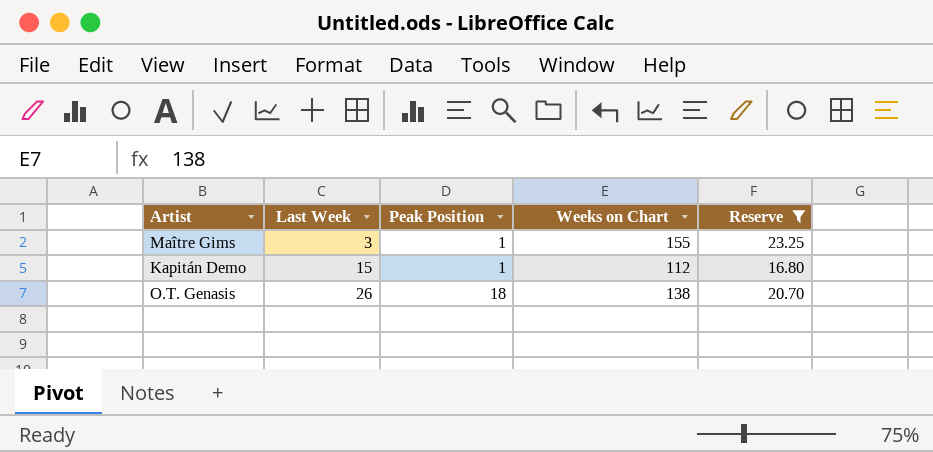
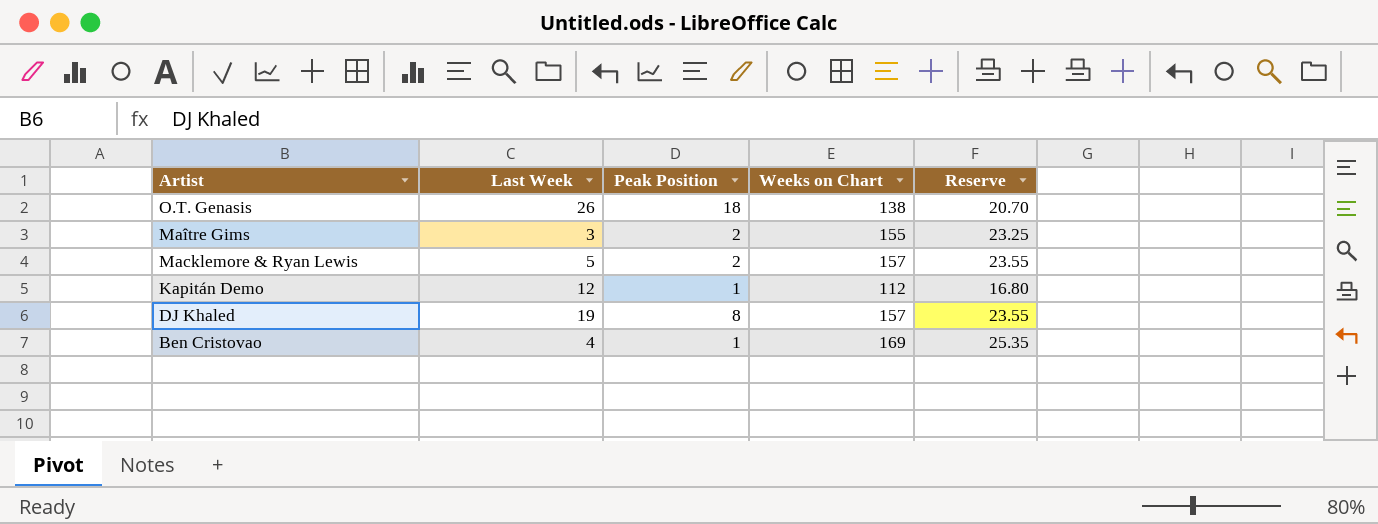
filter: Reserve <= 23.25 -> none
row order: Last Week ascending -> Artist descending
Maître Gims | Peak Position: 1 -> 2
Kapitán Demo | Last Week: 15 -> 12

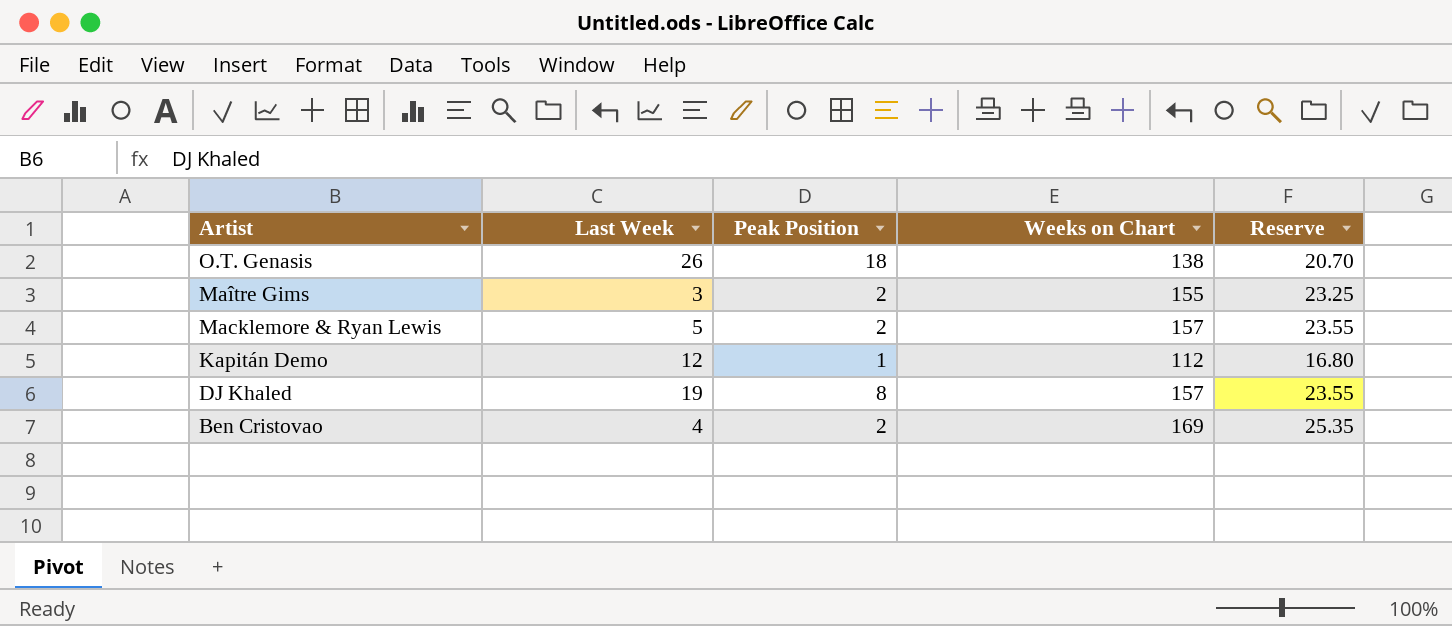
Ben Cristovao | Peak Position: 1 -> 2

